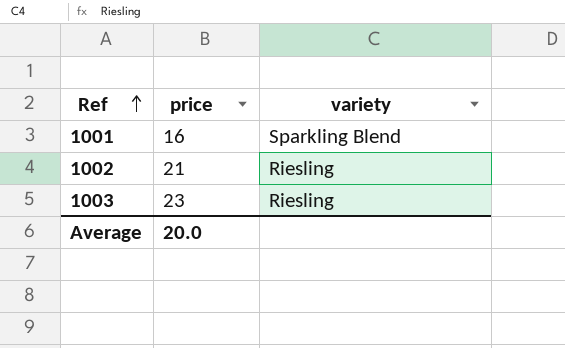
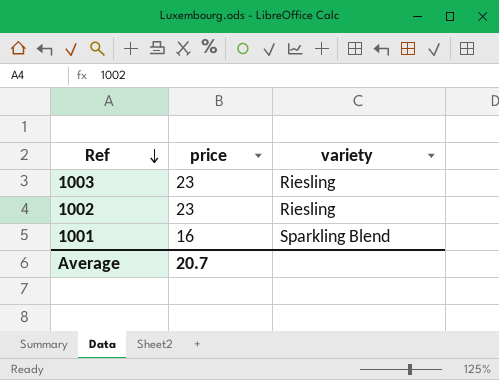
row order: Ref ascending -> Ref descending
1002 | price: 21 -> 23
Average | price: 20.0 -> 20.7

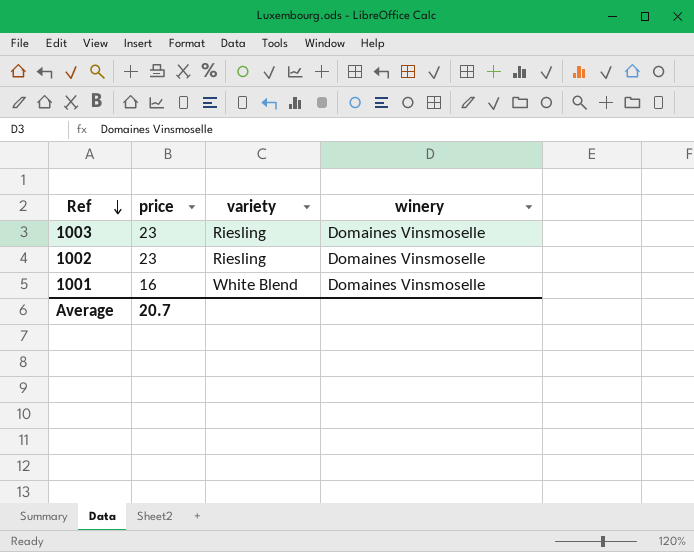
column winery | position: none -> 4
1001 | variety: Sparkling Blend -> White Blend

